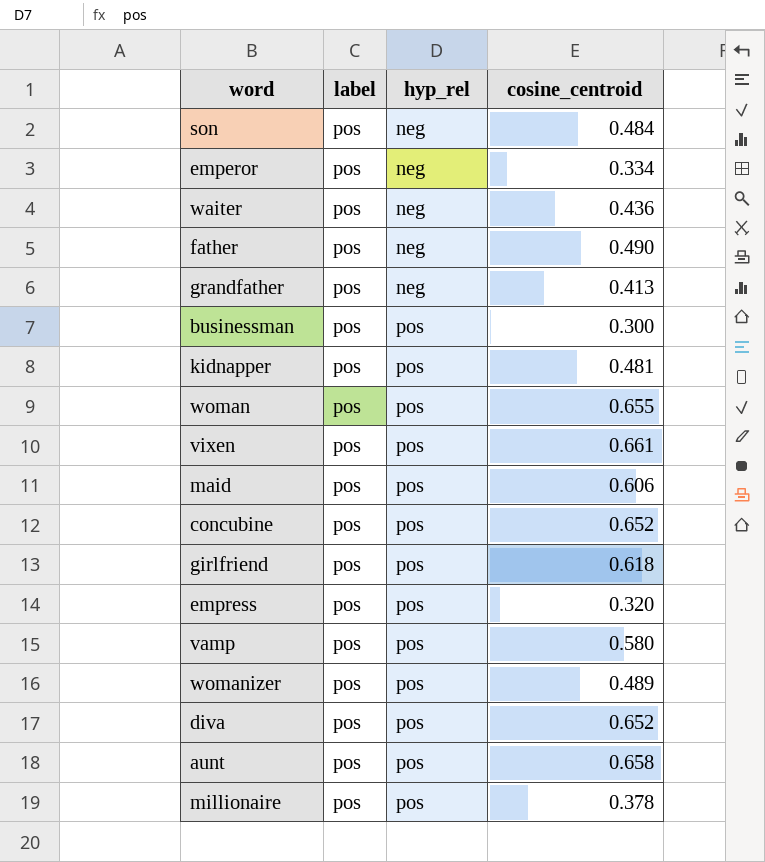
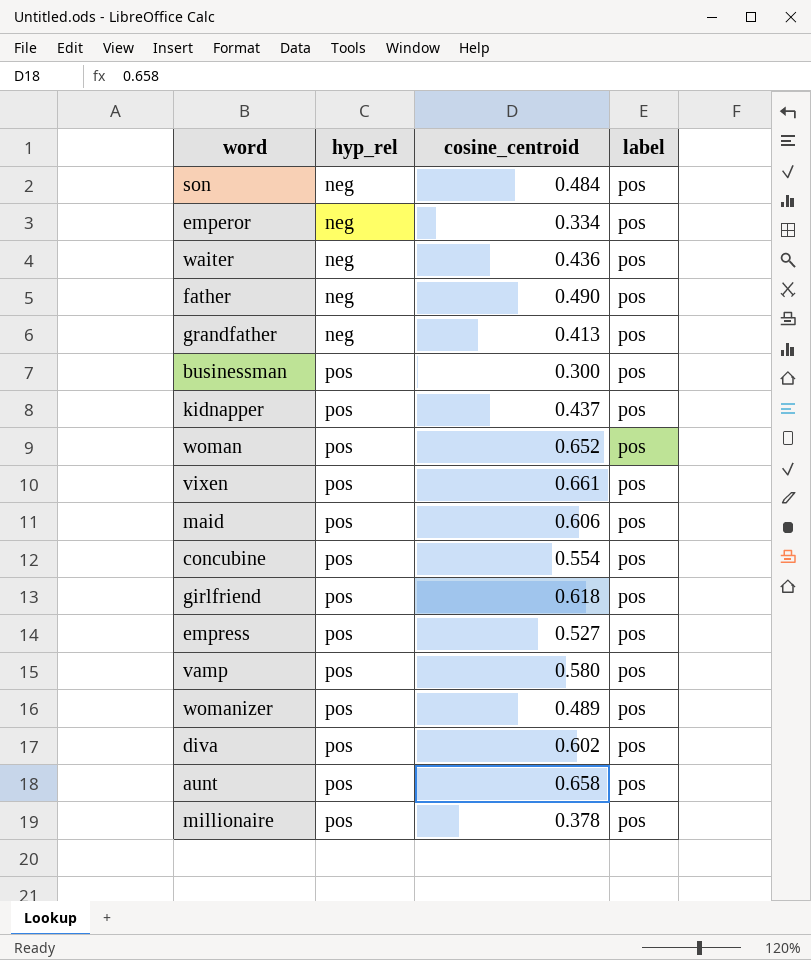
column label | position: 2 -> 4
kidnapper | cosine_centroid: 0.481 -> 0.437
woman | cosine_centroid: 0.655 -> 0.652
concubine | cosine_centroid: 0.652 -> 0.554
empress | cosine_centroid: 0.320 -> 0.527
diva | cosine_centroid: 0.652 -> 0.602

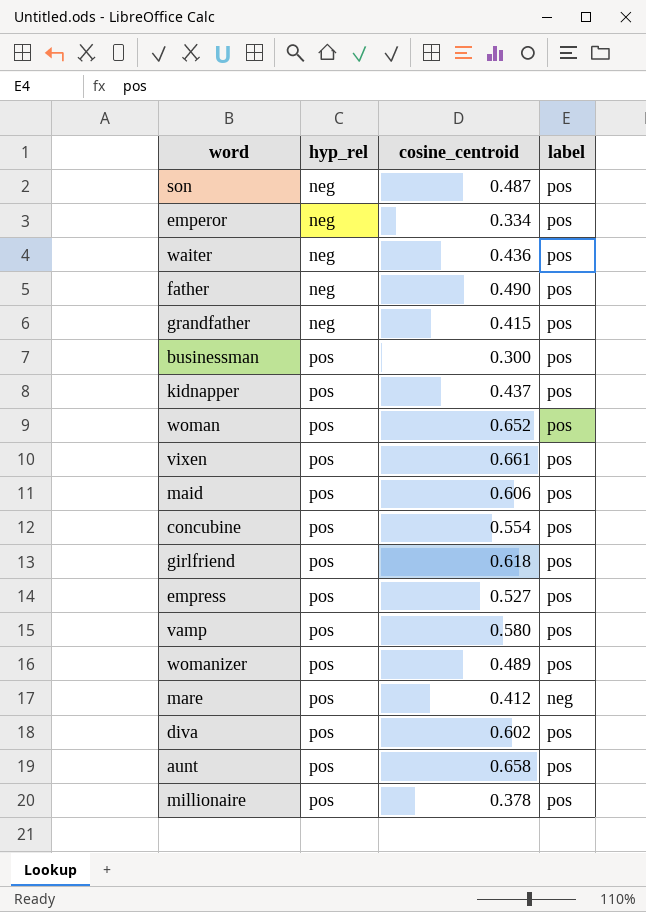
son | cosine_centroid: 0.484 -> 0.487
grandfather | cosine_centroid: 0.413 -> 0.415
row mare: none -> pos | 0.412 | neg

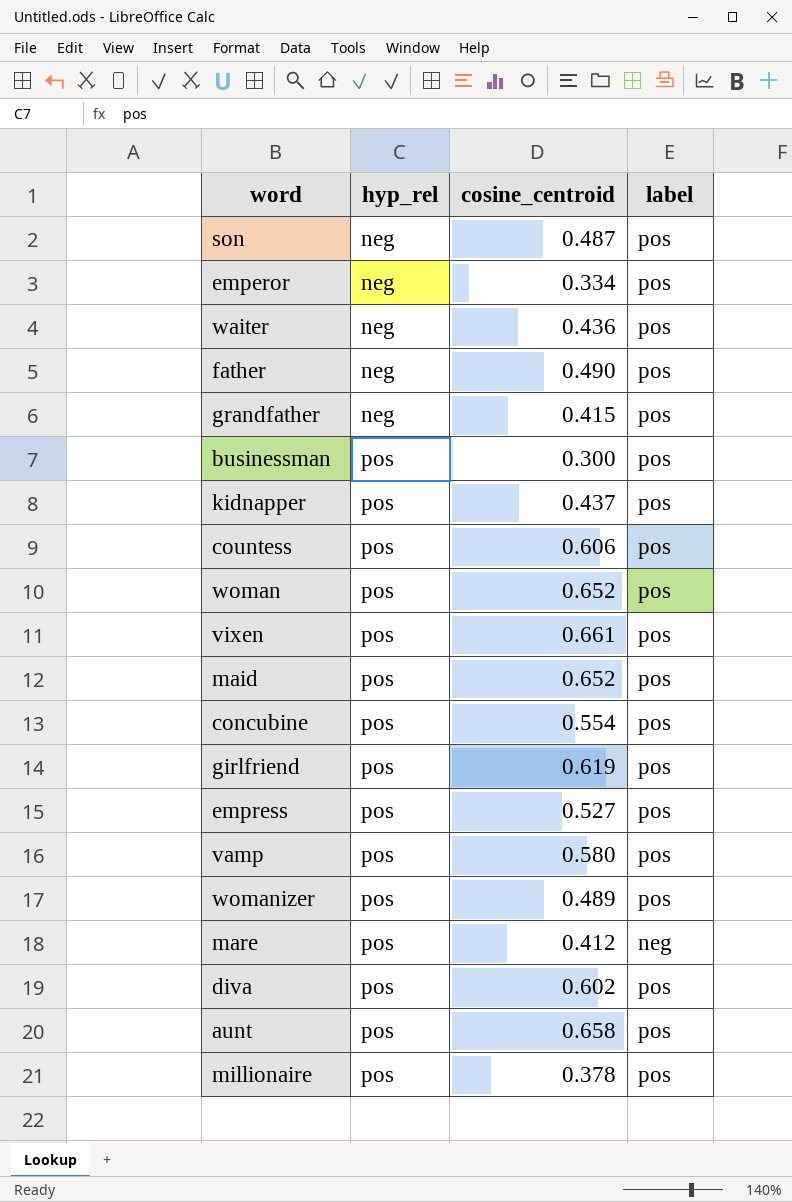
row countess: none -> pos | 0.606 | pos
maid | cosine_centroid: 0.606 -> 0.652
girlfriend | cosine_centroid: 0.618 -> 0.619

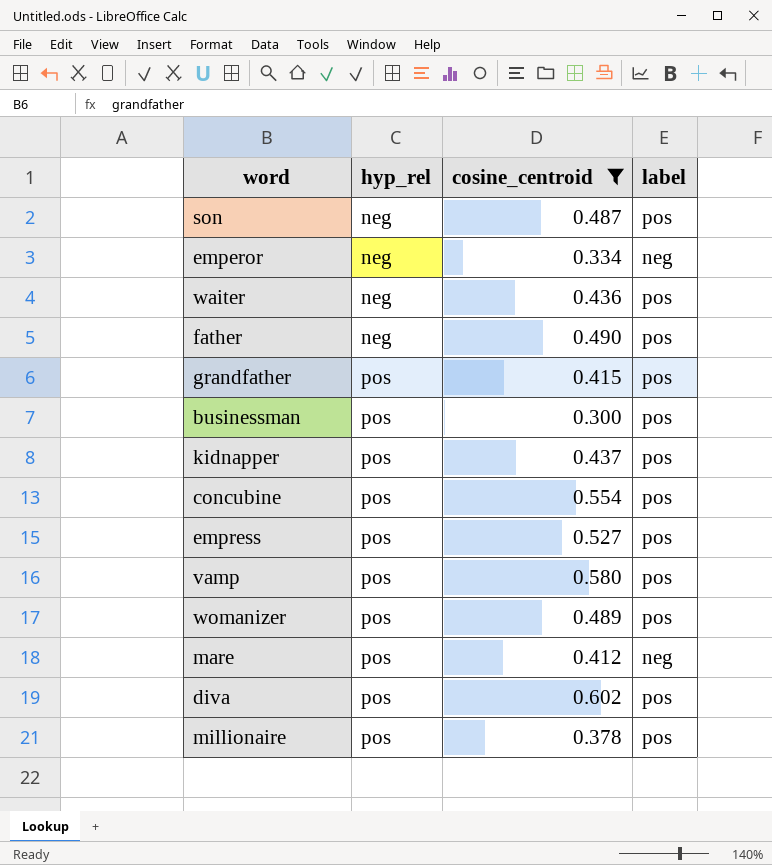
filter: none -> cosine_centroid <= 0.602
emperor | label: pos -> neg
grandfather | hyp_rel: neg -> pos

